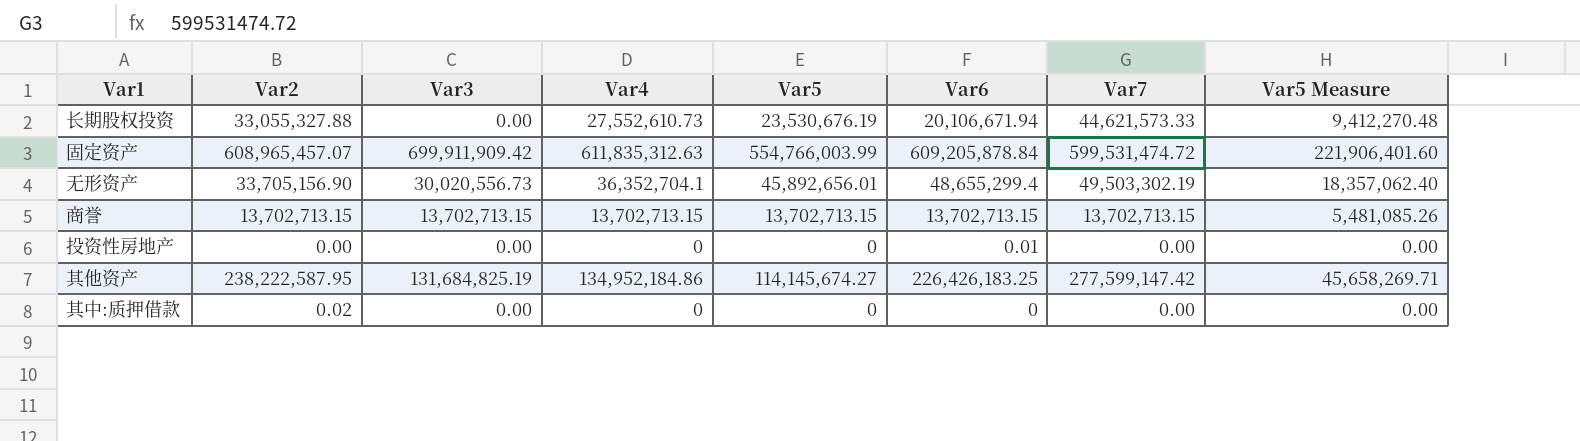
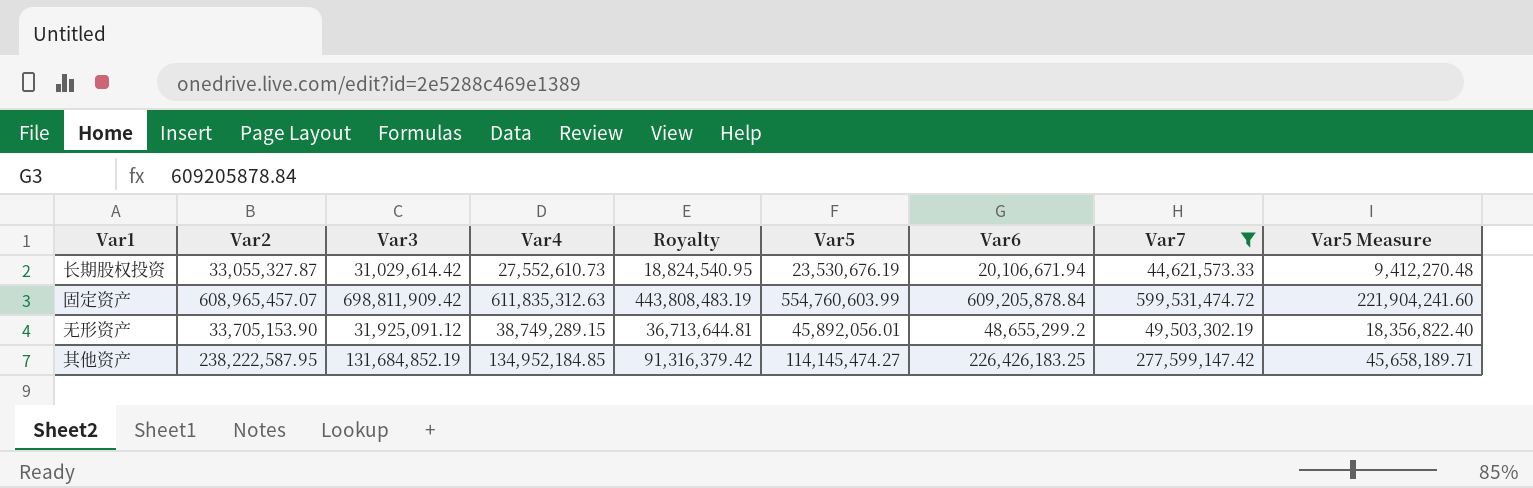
filter: none -> Var7 >= 44,621,573.33
column Royalty | formula: none -> [Var5] * 0.8
长期股权投资 | Var2: 33,055,327.88 -> 33,055,327.87
长期股权投资 | Var3: 0.00 -> 31,029,614.42
固定资产 | Var3: 699,911,909.42 -> 698,811,909.42
固定资产 | Var5: 554,766,003.99 -> 554,760,603.99
固定资产 | Var5 Measure: 221,906,401.60 -> 221,904,241.60
无形资产 | Var2: 33,705,156.90 -> 33,705,153.90
无形资产 | Var3: 30,020,556.73 -> 31,925,091.12
无形资产 | Var4: 36,352,704.1 -> 38,749,289.15
无形资产 | Var5: 45,892,656.01 -> 45,892,056.01
无形资产 | Var6: 48,655,299.4 -> 48,655,299.2
无形资产 | Var5 Measure: 18,357,062.40 -> 18,356,822.40
其他资产 | Var3: 131,684,825.19 -> 131,684,852.19
其他资产 | Var4: 134,952,184.86 -> 134,952,184.85
其他资产 | Var5: 114,145,674.27 -> 114,145,474.27
其他资产 | Var5 Measure: 45,658,269.71 -> 45,658,189.71

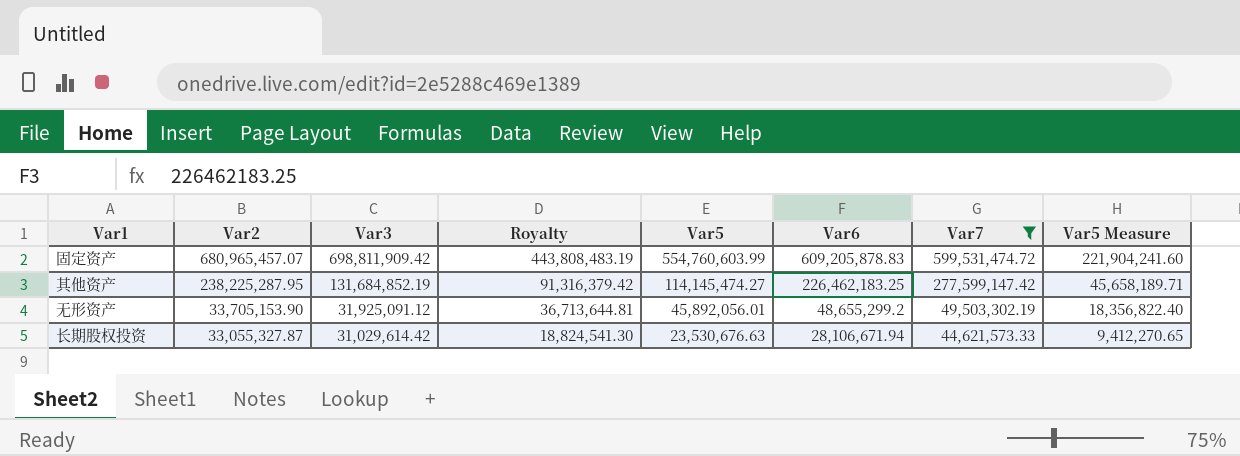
row order: none -> Var2 descending
column Var4 | position: 4 -> none
固定资产 | Var2: 608,965,457.07 -> 680,965,457.07
固定资产 | Var6: 609,205,878.84 -> 609,205,878.83
其他资产 | Var2: 238,222,587.95 -> 238,225,287.95
其他资产 | Var6: 226,426,183.25 -> 226,462,183.25
长期股权投资 | Royalty: 18,824,540.95 -> 18,824,541.30
长期股权投资 | Var5: 23,530,676.19 -> 23,530,676.63
长期股权投资 | Var6: 20,106,671.94 -> 28,106,671.94
长期股权投资 | Var5 Measure: 9,412,270.48 -> 9,412,270.65

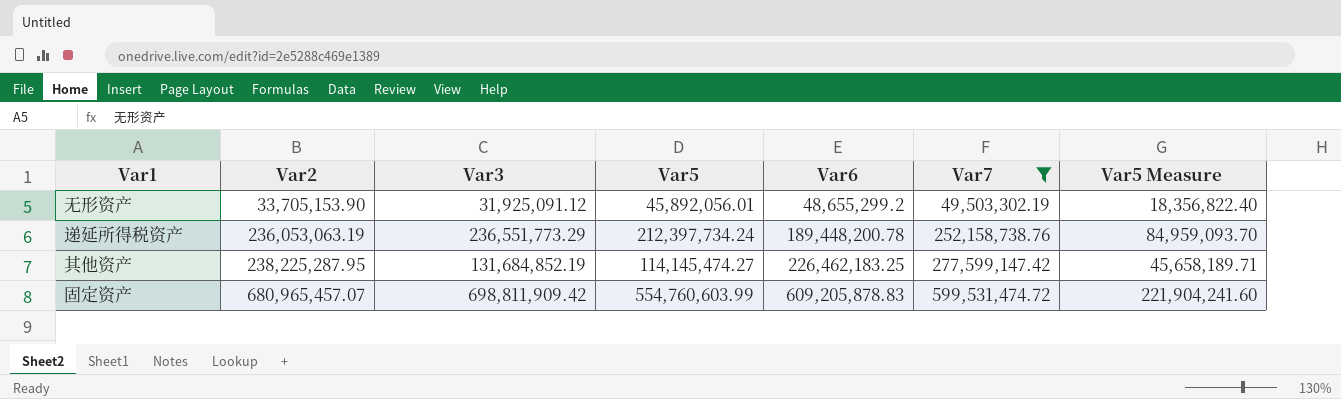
row order: Var2 descending -> Var2 ascending
column Royalty | formula: [Var5] * 0.8 -> none
row 长期股权投资: 33,055,327.87 | 31,029,614.42 | 18,824,541.30 | 23,530,676.63 | 28,106,671.94 | 44,621,573.33 | 9,412,270.65 -> none
row 递延所得税资产: none -> 236,053,063.19 | 236,551,773.29 | 212,397,734.24 | 189,448,200.78 | 252,158,738.76 | 84,959,093.70

